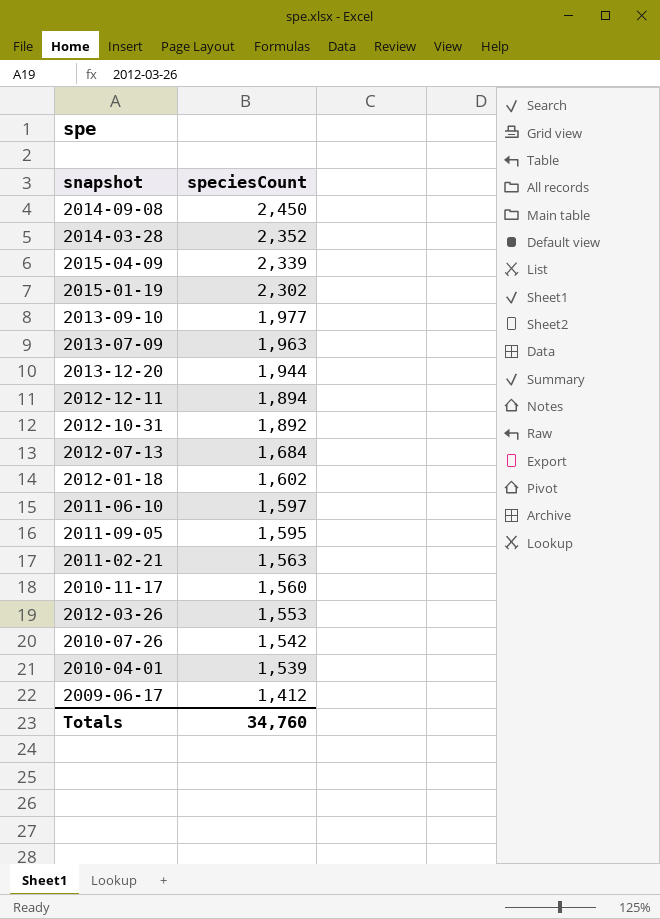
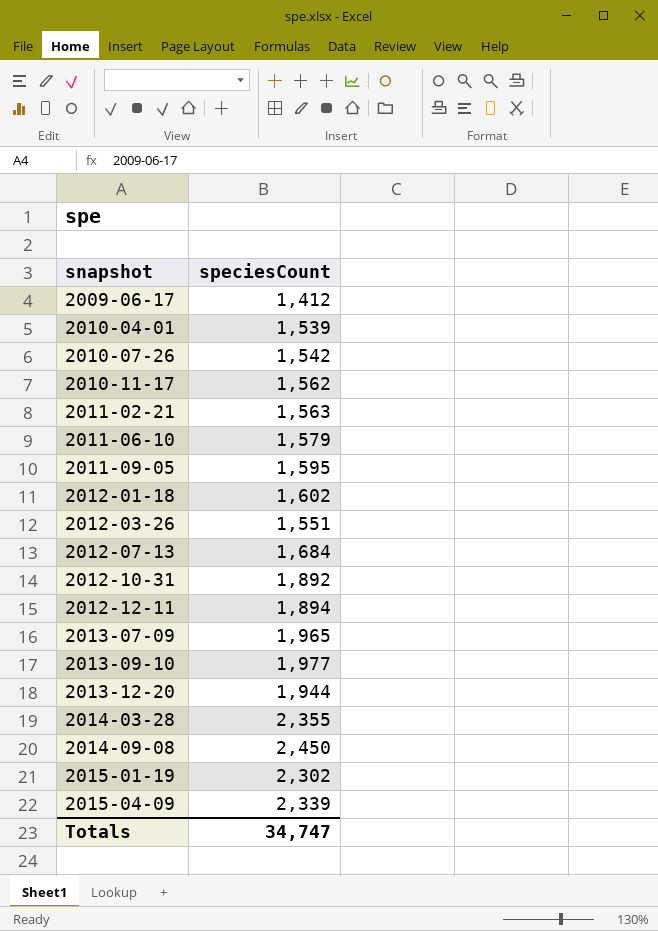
row order: speciesCount descending -> snapshot ascending
2010-11-17 | speciesCount: 1,560 -> 1,562
2011-06-10 | speciesCount: 1,597 -> 1,579
2012-03-26 | speciesCount: 1,553 -> 1,551
2013-07-09 | speciesCount: 1,963 -> 1,965
2014-03-28 | speciesCount: 2,352 -> 2,355
Totals | speciesCount: 34,760 -> 34,747

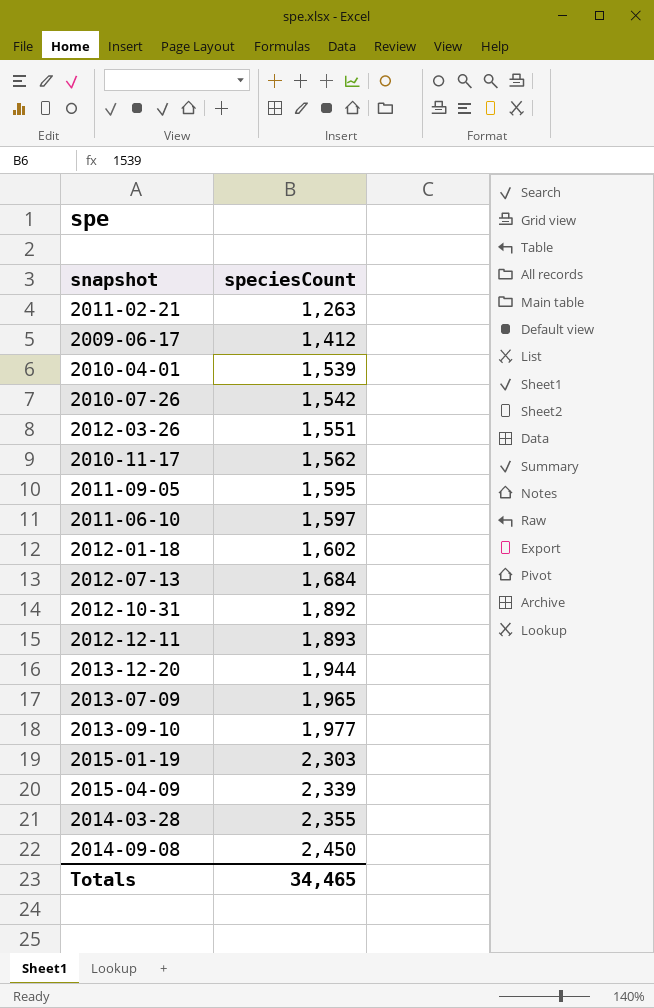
row order: snapshot ascending -> speciesCount ascending
2011-02-21 | speciesCount: 1,563 -> 1,263
2011-06-10 | speciesCount: 1,579 -> 1,597
2012-12-11 | speciesCount: 1,894 -> 1,893
2015-01-19 | speciesCount: 2,302 -> 2,303
Totals | speciesCount: 34,747 -> 34,465

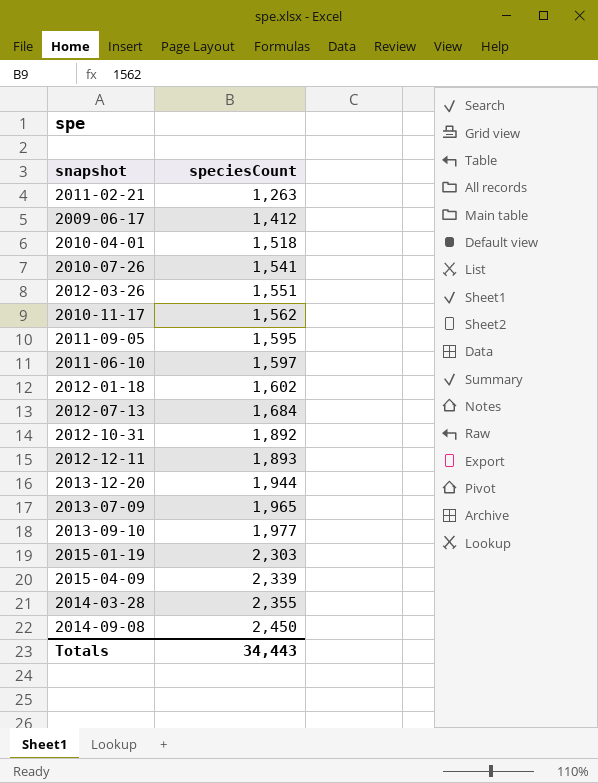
2010-04-01 | speciesCount: 1,539 -> 1,518
2010-07-26 | speciesCount: 1,542 -> 1,541
Totals | speciesCount: 34,465 -> 34,443

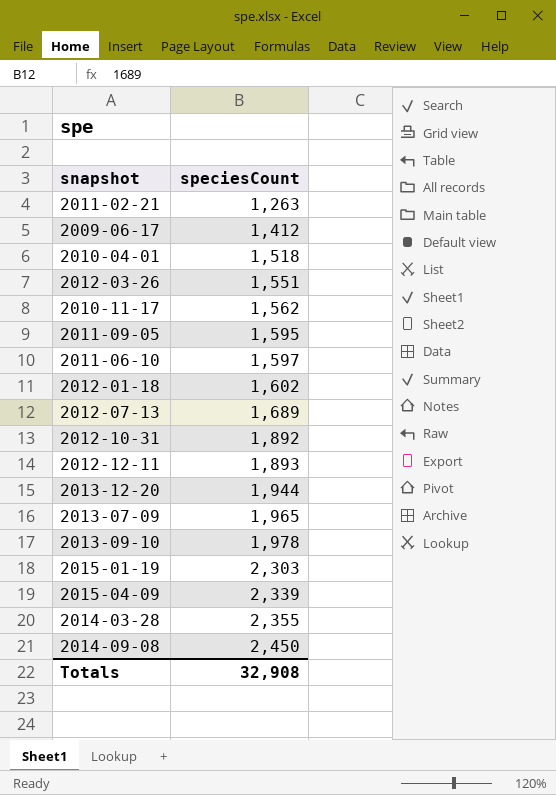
row 2010-07-26: 1,541 -> none
2012-07-13 | speciesCount: 1,684 -> 1,689
2013-09-10 | speciesCount: 1,977 -> 1,978
Totals | speciesCount: 34,443 -> 32,908

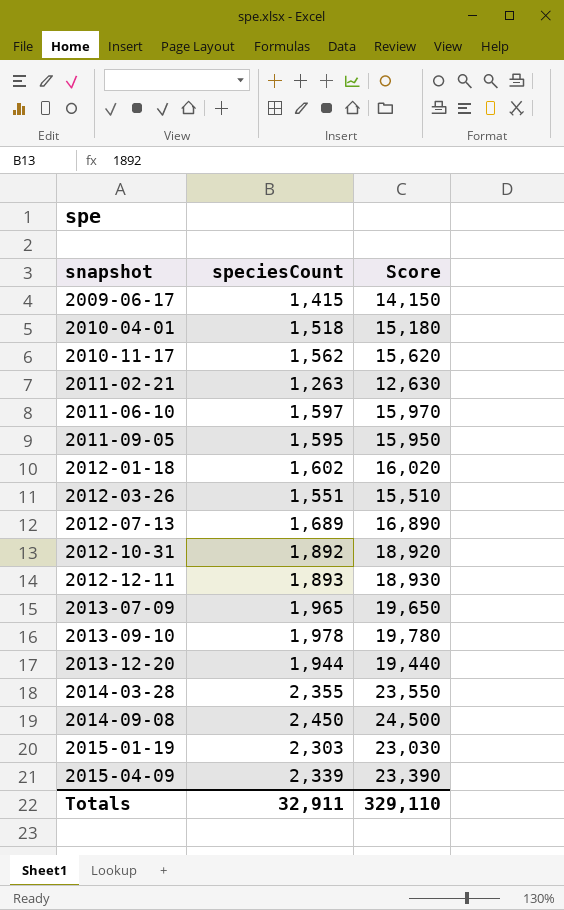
row order: speciesCount ascending -> snapshot ascending
column Score | formula: none -> [speciesCount] * 10
2009-06-17 | speciesCount: 1,412 -> 1,415
Totals | speciesCount: 32,908 -> 32,911

